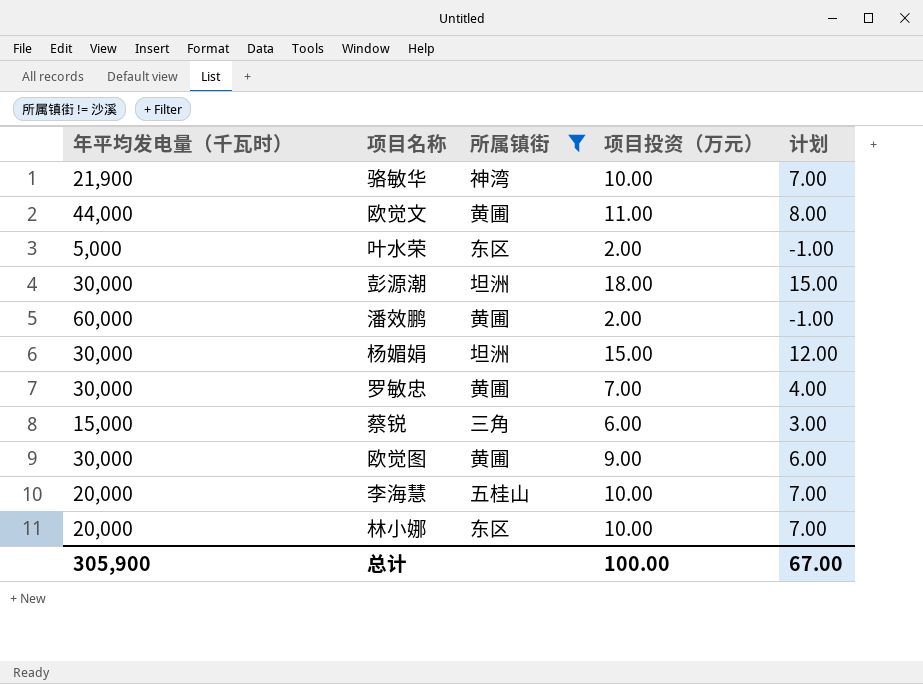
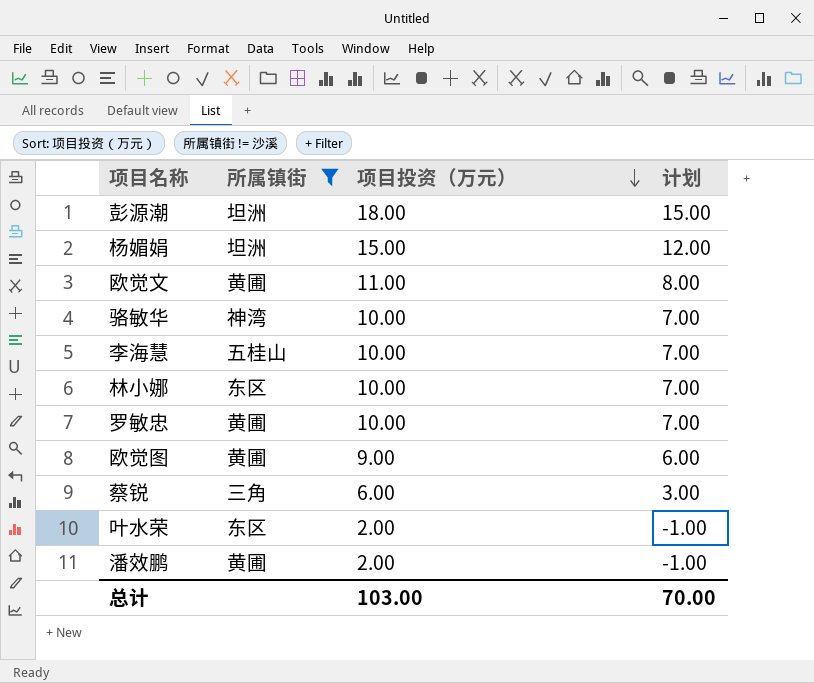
row order: none -> 项目投资（万元） descending
column 年平均发电量（千瓦时） | position: 1 -> none
罗敏忠 | 项目投资（万元）: 7.00 -> 10.00
罗敏忠 | 计划: 4.00 -> 7.00
总计 | 项目投资（万元）: 100.00 -> 103.00
总计 | 计划: 67.00 -> 70.00

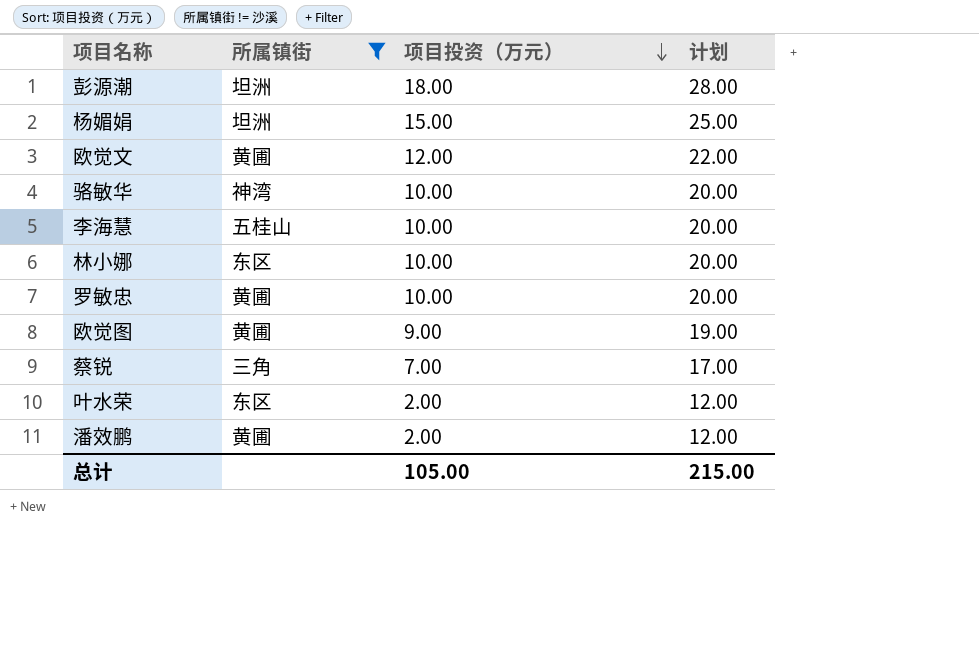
column 计划 | formula: [项目投资（万元）] - 3 -> [项目投资（万元）] + 10
欧觉文 | 项目投资（万元）: 11.00 -> 12.00
蔡锐 | 项目投资（万元）: 6.00 -> 7.00
总计 | 项目投资（万元）: 103.00 -> 105.00
总计 | 计划: 70.00 -> 215.00

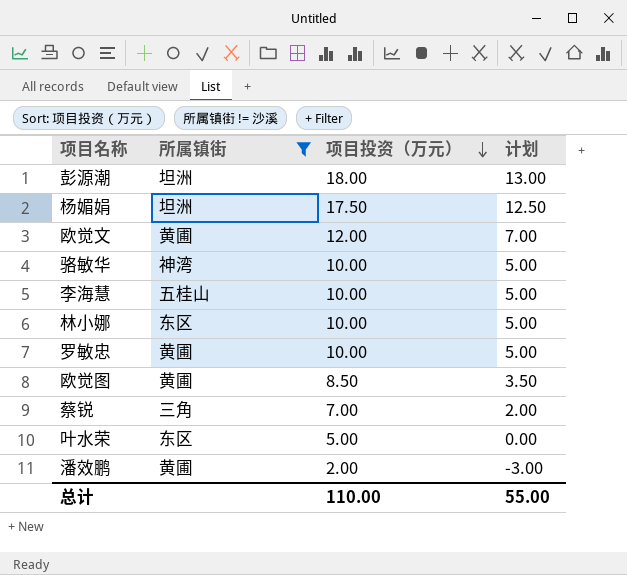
column 计划 | formula: [项目投资（万元）] + 10 -> [项目投资（万元）] - 5
杨媚娟 | 项目投资（万元）: 15.00 -> 17.50
欧觉图 | 项目投资（万元）: 9.00 -> 8.50
叶水荣 | 项目投资（万元）: 2.00 -> 5.00
总计 | 项目投资（万元）: 105.00 -> 110.00
总计 | 计划: 215.00 -> 55.00

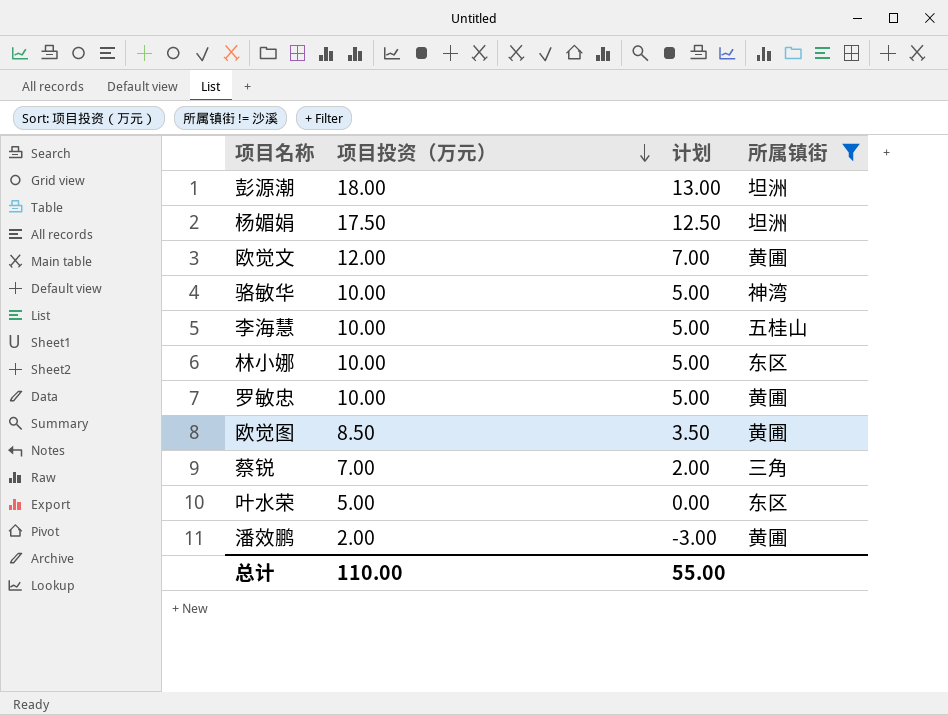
column 所属镇街 | position: 2 -> 4

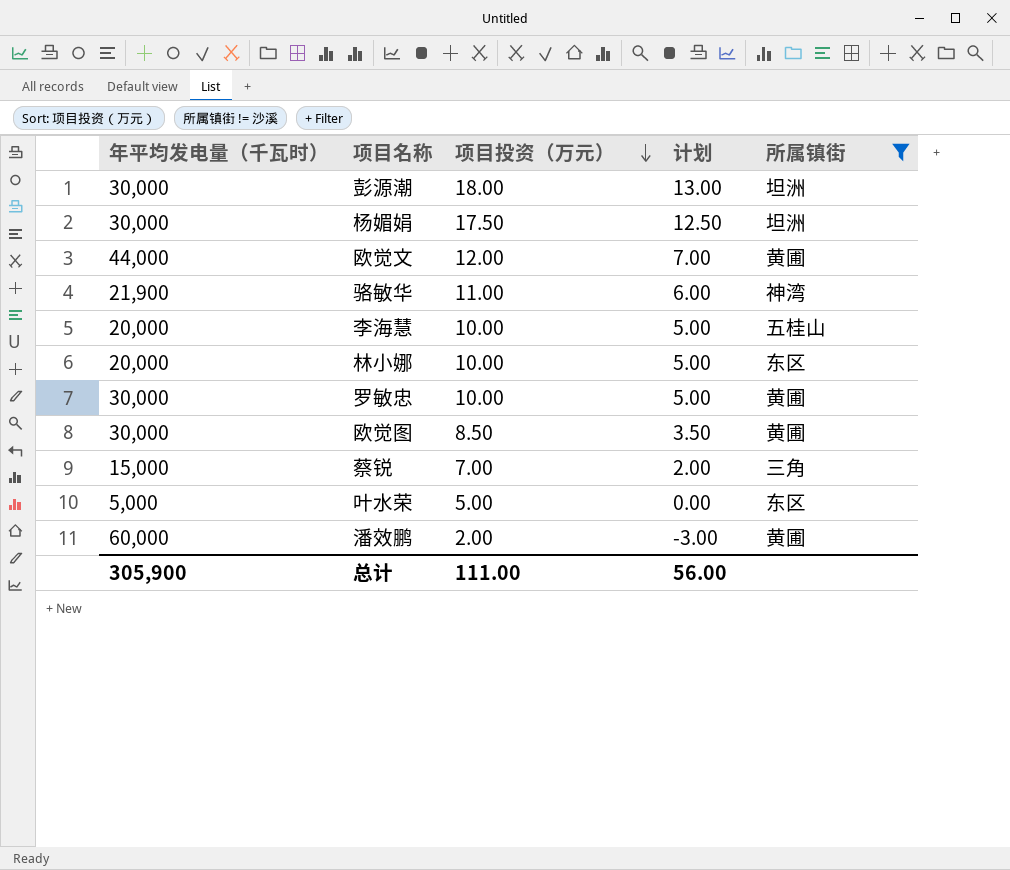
column 年平均发电量（千瓦时） | position: none -> 1
骆敏华 | 项目投资（万元）: 10.00 -> 11.00
骆敏华 | 计划: 5.00 -> 6.00
总计 | 项目投资（万元）: 110.00 -> 111.00
总计 | 计划: 55.00 -> 56.00

